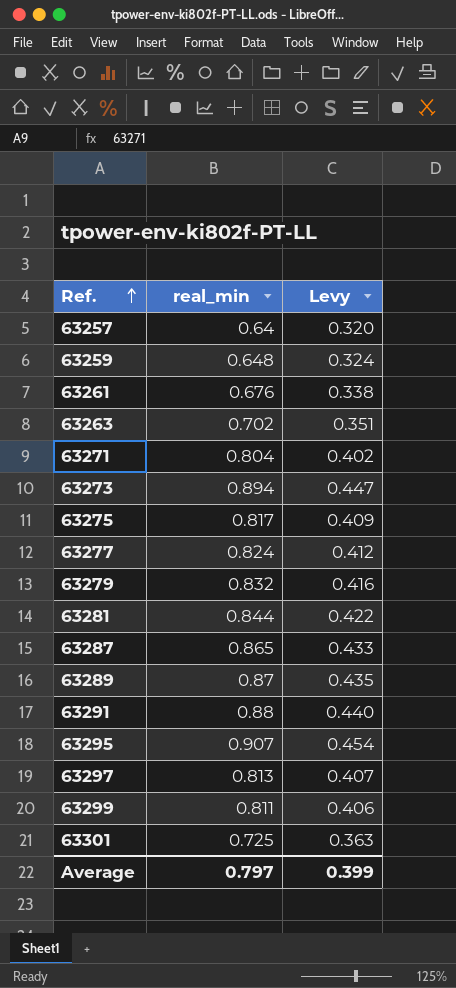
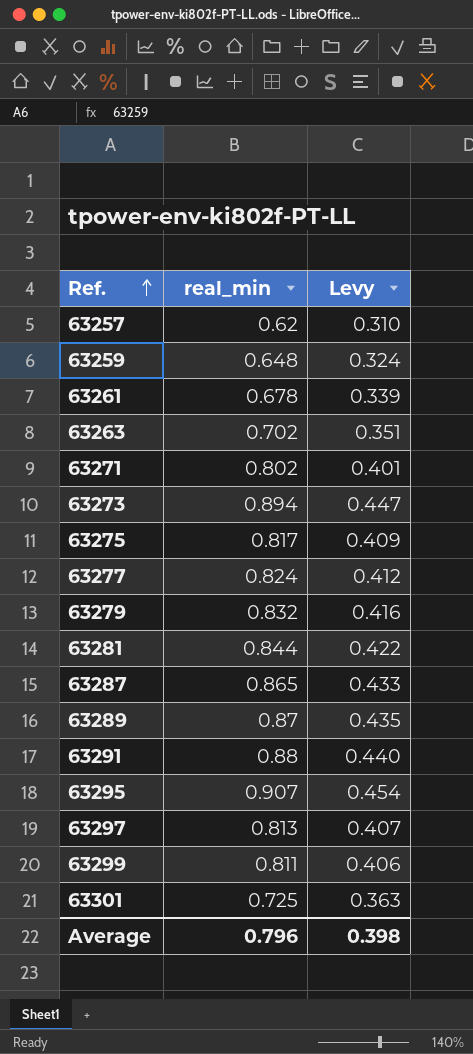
63257 | real_min: 0.64 -> 0.62
63257 | Levy: 0.320 -> 0.310
63261 | real_min: 0.676 -> 0.678
63261 | Levy: 0.338 -> 0.339
63271 | real_min: 0.804 -> 0.802
63271 | Levy: 0.402 -> 0.401
Average | real_min: 0.797 -> 0.796
Average | Levy: 0.399 -> 0.398

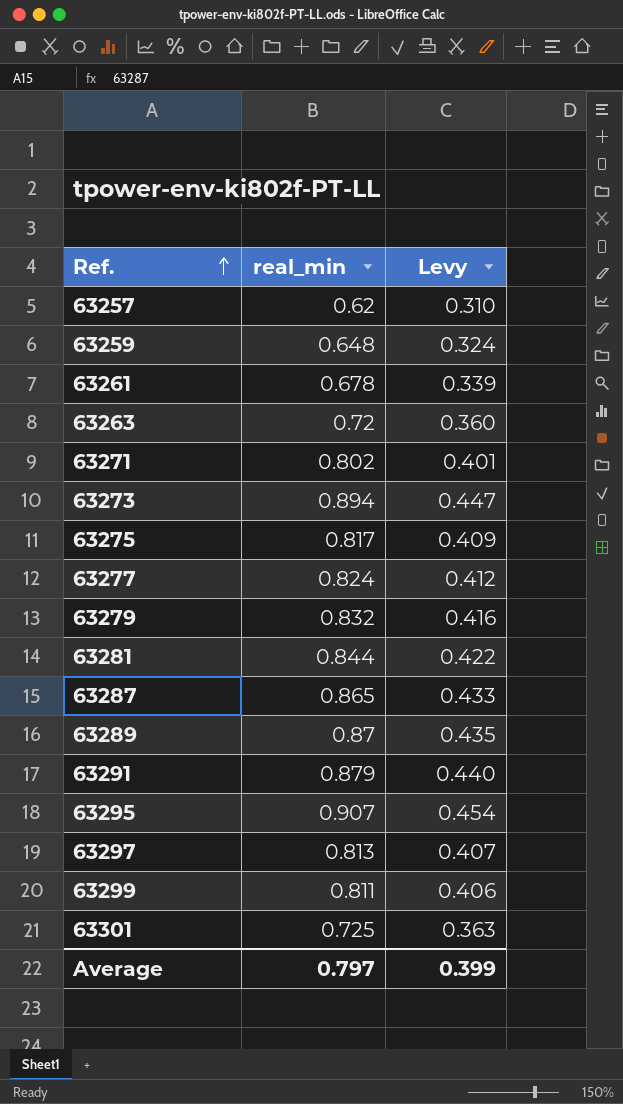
63263 | real_min: 0.702 -> 0.72
63263 | Levy: 0.351 -> 0.360
63291 | real_min: 0.88 -> 0.879
Average | real_min: 0.796 -> 0.797
Average | Levy: 0.398 -> 0.399

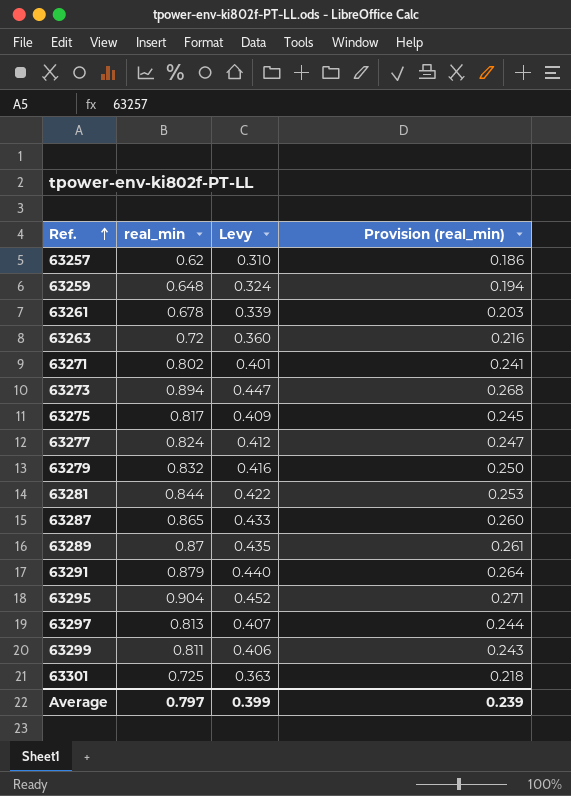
column Provision (real_min) | formula: none -> [real_min] * 0.3
63295 | real_min: 0.907 -> 0.904
63295 | Levy: 0.454 -> 0.452

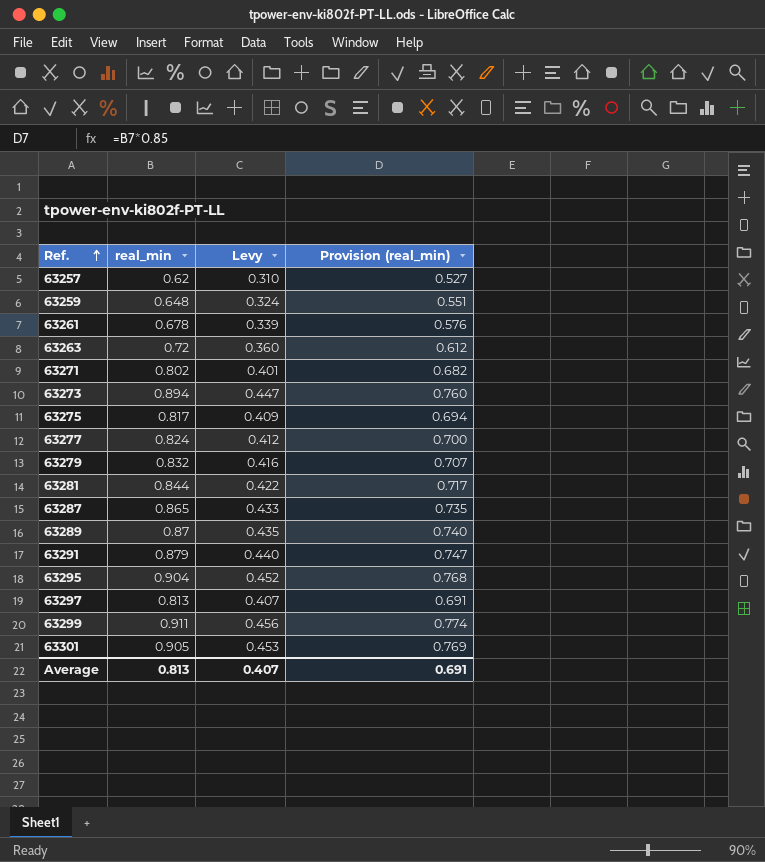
column Provision (real_min) | formula: [real_min] * 0.3 -> [real_min] * 0.85
63299 | real_min: 0.811 -> 0.911
63299 | Levy: 0.406 -> 0.456
63301 | real_min: 0.725 -> 0.905
63301 | Levy: 0.363 -> 0.453
Average | real_min: 0.797 -> 0.813
Average | Levy: 0.399 -> 0.407
Average | Provision (real_min): 0.239 -> 0.691

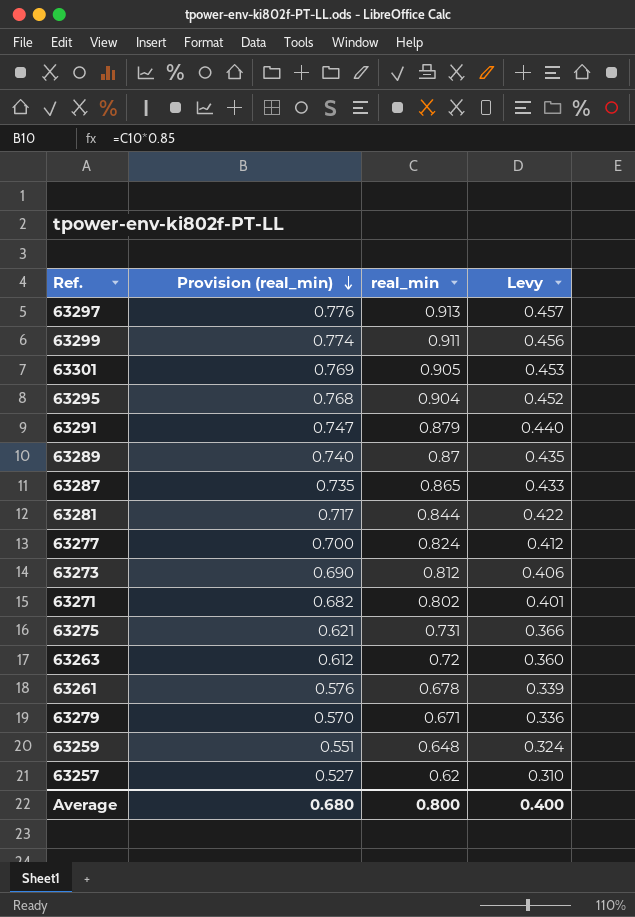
row order: Ref. ascending -> Provision (real_min) descending
column Provision (real_min) | position: 4 -> 2
63297 | Provision (real_min): 0.691 -> 0.776
63297 | real_min: 0.813 -> 0.913
63297 | Levy: 0.407 -> 0.457
63273 | Provision (real_min): 0.760 -> 0.690
63273 | real_min: 0.894 -> 0.812
63273 | Levy: 0.447 -> 0.406
63275 | Provision (real_min): 0.694 -> 0.621
63275 | real_min: 0.817 -> 0.731
63275 | Levy: 0.409 -> 0.366
63279 | Provision (real_min): 0.707 -> 0.570
63279 | real_min: 0.832 -> 0.671
63279 | Levy: 0.416 -> 0.336
Average | Provision (real_min): 0.691 -> 0.680
Average | real_min: 0.813 -> 0.800
Average | Levy: 0.407 -> 0.400

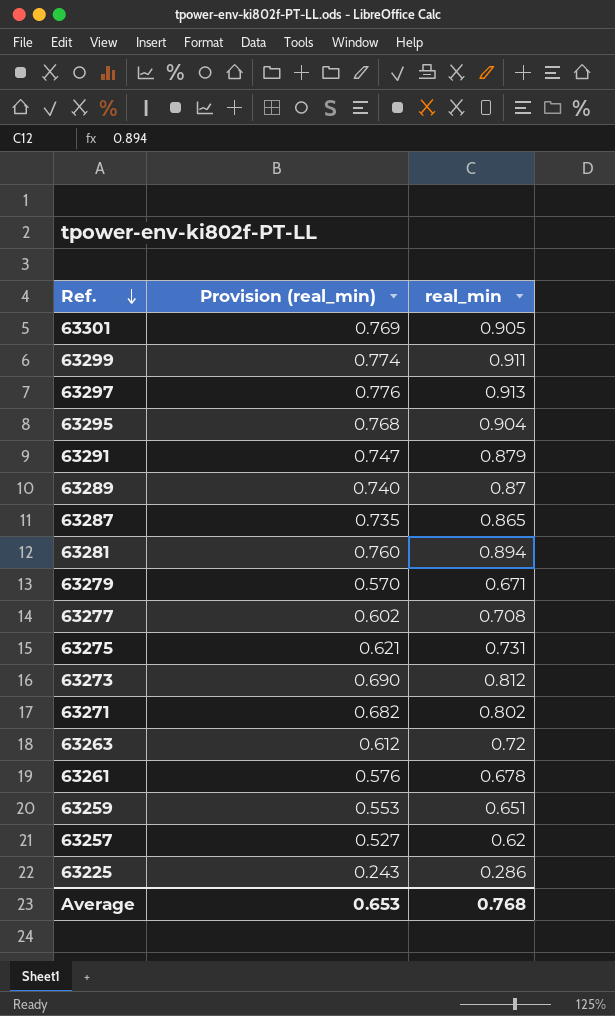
row order: Provision (real_min) descending -> Ref. descending
column Levy | formula: [real_min] * 0.5 -> none
63281 | Provision (real_min): 0.717 -> 0.760
63281 | real_min: 0.844 -> 0.894
63277 | Provision (real_min): 0.700 -> 0.602
63277 | real_min: 0.824 -> 0.708
63259 | Provision (real_min): 0.551 -> 0.553
63259 | real_min: 0.648 -> 0.651
row 63225: none -> 0.243 | 0.286
Average | Provision (real_min): 0.680 -> 0.653
Average | real_min: 0.800 -> 0.768

